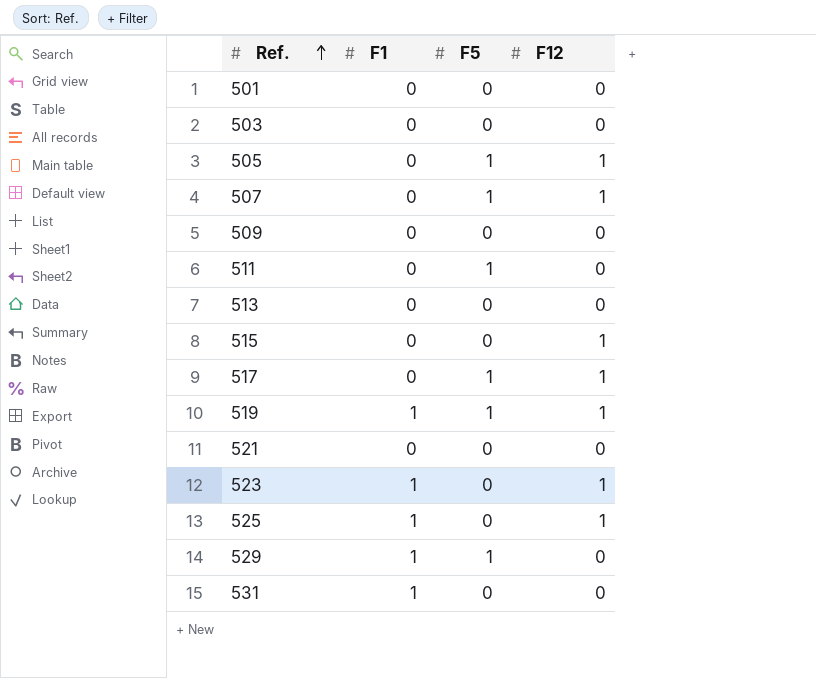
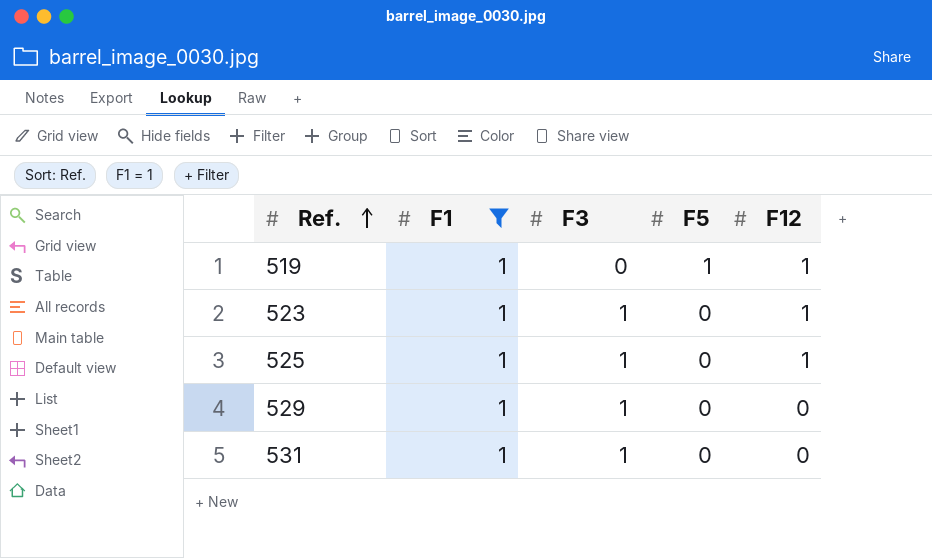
filter: none -> F1 = 1
column F3 | position: none -> 3
529 | F5: 1 -> 0

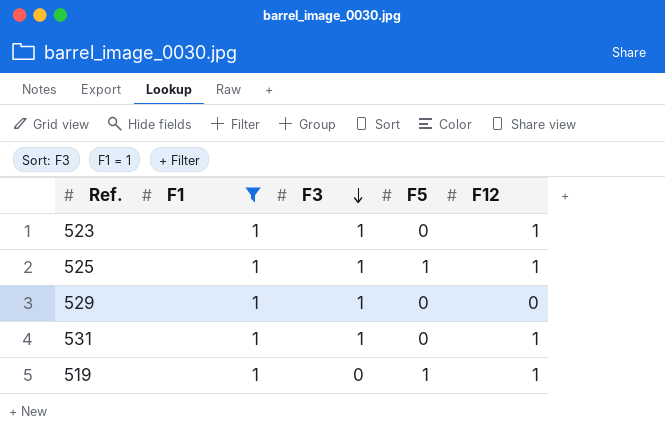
row order: Ref. ascending -> F3 descending
525 | F5: 0 -> 1
531 | F12: 0 -> 1

